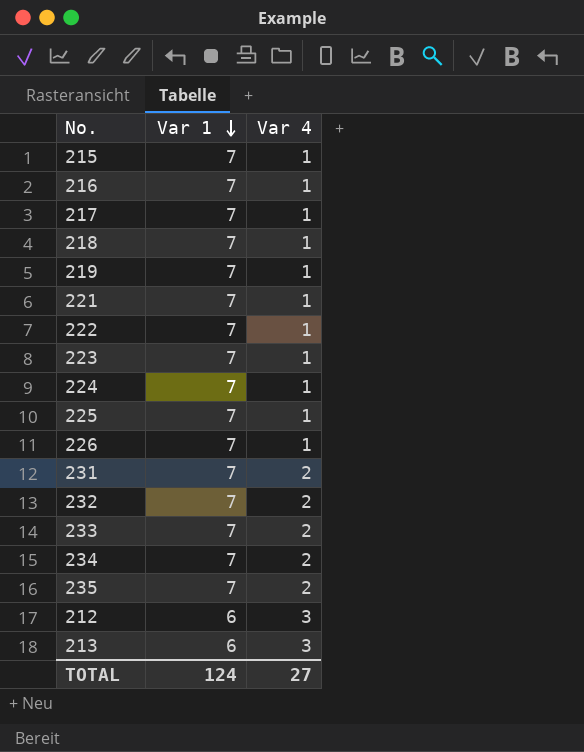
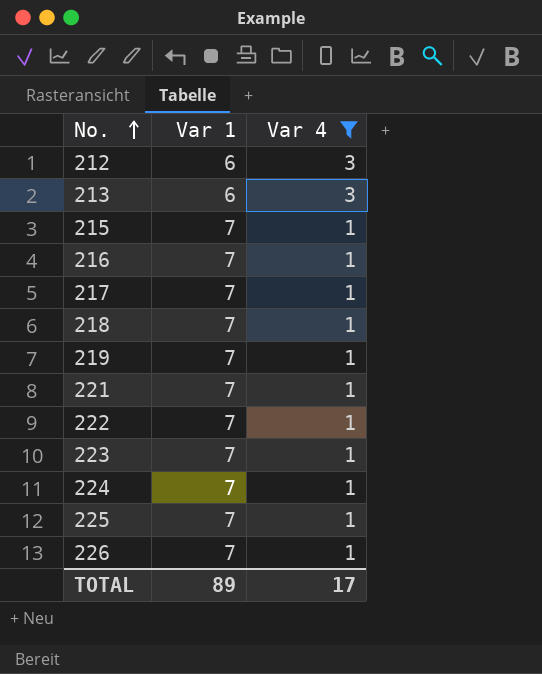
filter: none -> Var 4 != 2
row order: Var 1 descending -> No. ascending
TOTAL | Var 1: 124 -> 89
TOTAL | Var 4: 27 -> 17

